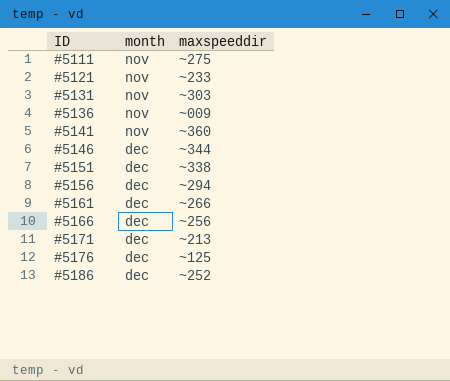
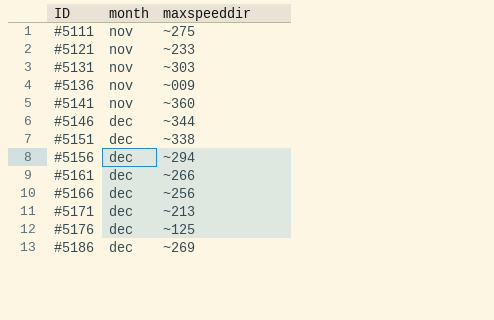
#5186 | maxspeeddir: ~252 -> ~269

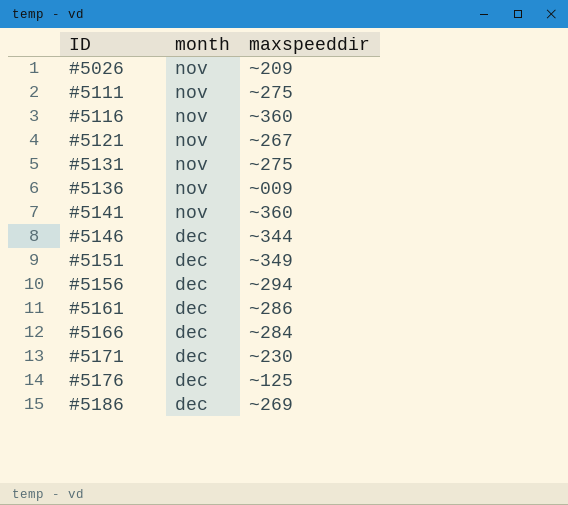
row #5026: none -> nov | ~209
row #5116: none -> nov | ~360
#5121 | maxspeeddir: ~233 -> ~267
#5131 | maxspeeddir: ~303 -> ~275
#5151 | maxspeeddir: ~338 -> ~349
#5161 | maxspeeddir: ~266 -> ~286
#5166 | maxspeeddir: ~256 -> ~284
#5171 | maxspeeddir: ~213 -> ~230

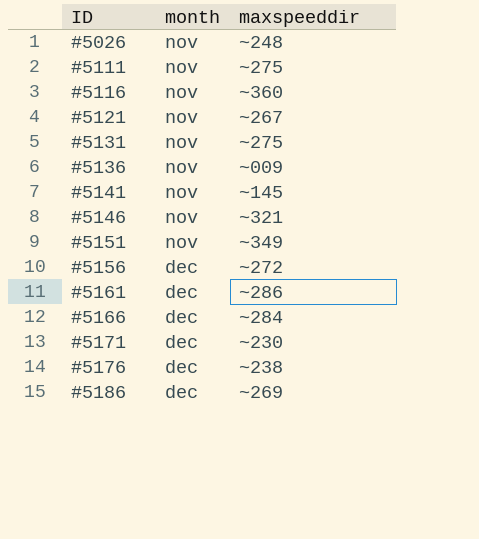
#5026 | maxspeeddir: ~209 -> ~248
#5141 | maxspeeddir: ~360 -> ~145
#5146 | month: dec -> nov
#5146 | maxspeeddir: ~344 -> ~321
#5151 | month: dec -> nov
#5156 | maxspeeddir: ~294 -> ~272
#5176 | maxspeeddir: ~125 -> ~238

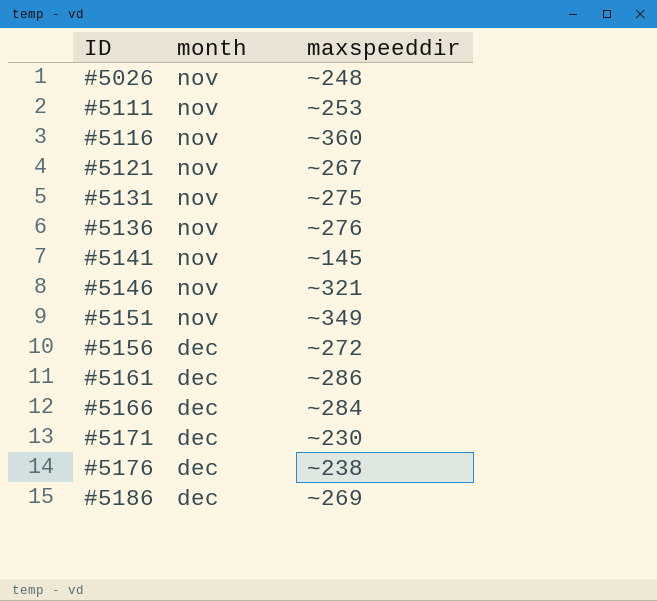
#5111 | maxspeeddir: ~275 -> ~253
#5136 | maxspeeddir: ~009 -> ~276

